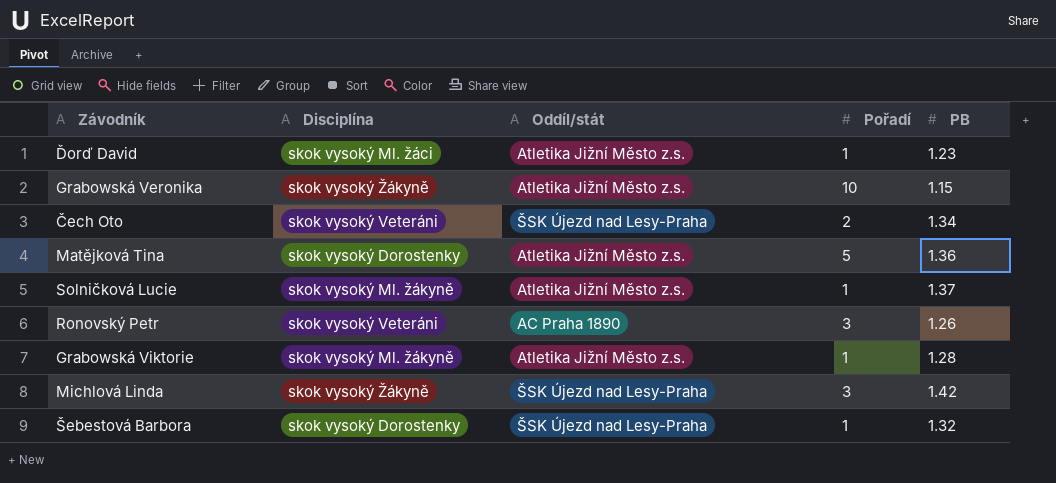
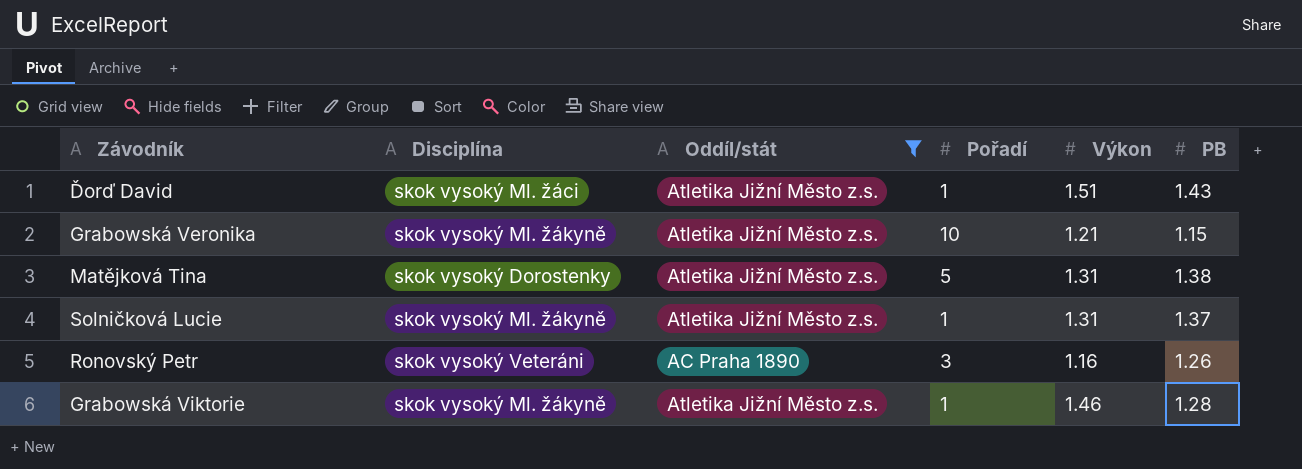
filter: none -> Oddíl/stát != ŠSK Újezd nad Lesy-Praha
column Výkon | position: none -> 5
Ďorď David | PB: 1.23 -> 1.43
Grabowská Veronika | Disciplína: skok vysoký Žákyně -> skok vysoký Ml. žákyně
Matějková Tina | PB: 1.36 -> 1.38

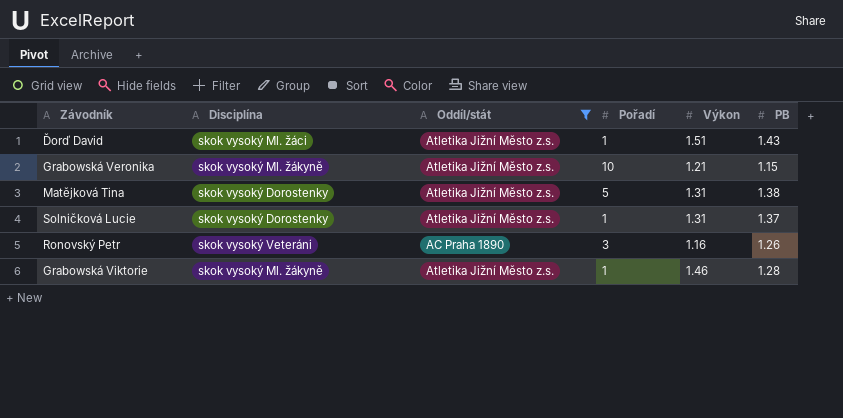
Solničková Lucie | Disciplína: skok vysoký Ml. žákyně -> skok vysoký Dorostenky

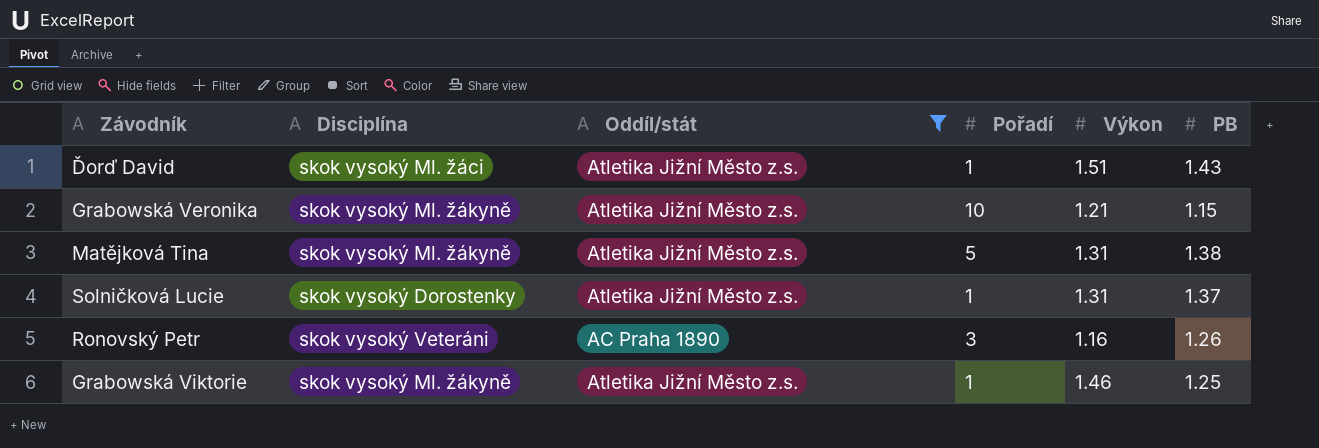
Matějková Tina | Disciplína: skok vysoký Dorostenky -> skok vysoký Ml. žákyně
Grabowská Viktorie | PB: 1.28 -> 1.25

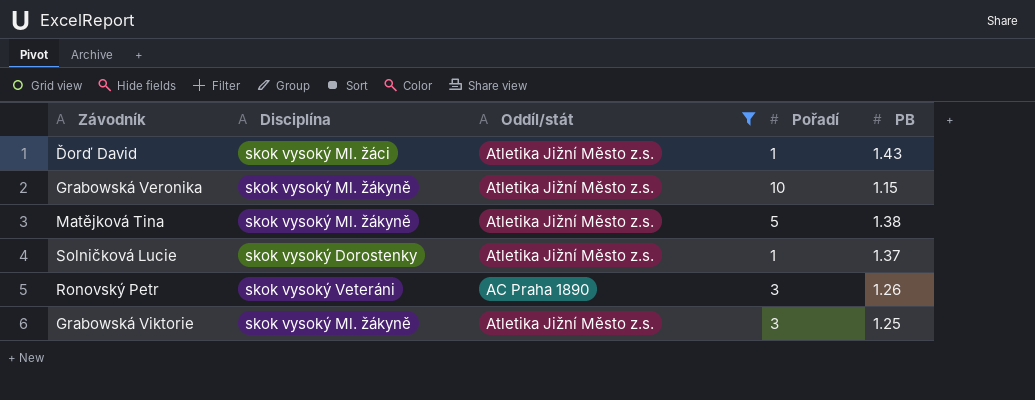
column Výkon | position: 5 -> none
Grabowská Viktorie | Pořadí: 1 -> 3

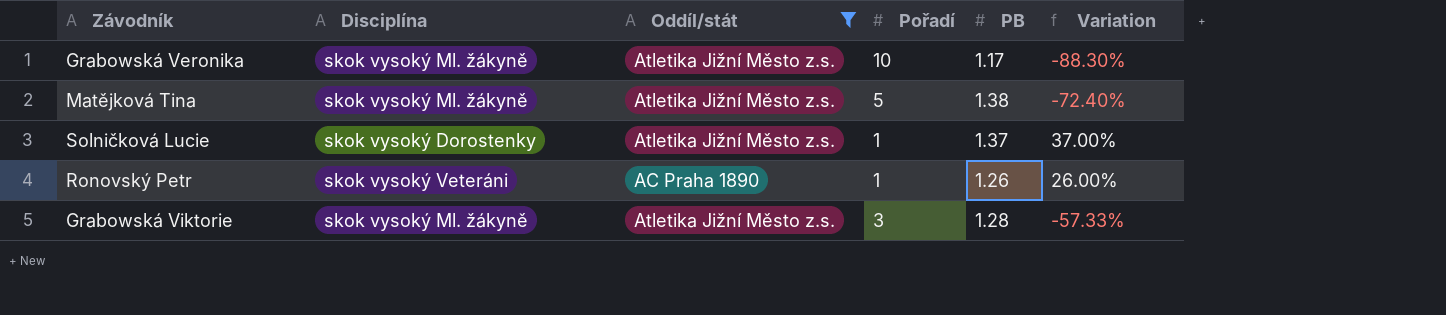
column Variation | formula: none -> ([PB] - [Pořadí]) / [Pořadí]
row Ďorď David: skok vysoký Ml. žáci | Atletika Jižní Město z.s. | 1 | 1.43 -> none
Grabowská Veronika | PB: 1.15 -> 1.17
Ronovský Petr | Pořadí: 3 -> 1
Grabowská Viktorie | PB: 1.25 -> 1.28

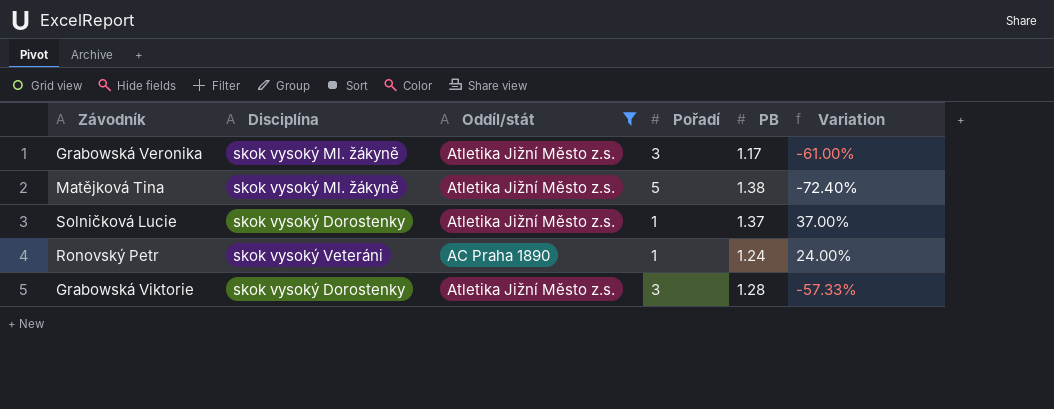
Grabowská Veronika | Pořadí: 10 -> 3
Grabowská Veronika | Variation: -88.30% -> -61.00%
Ronovský Petr | PB: 1.26 -> 1.24
Ronovský Petr | Variation: 26.00% -> 24.00%
Grabowská Viktorie | Disciplína: skok vysoký Ml. žákyně -> skok vysoký Dorostenky

